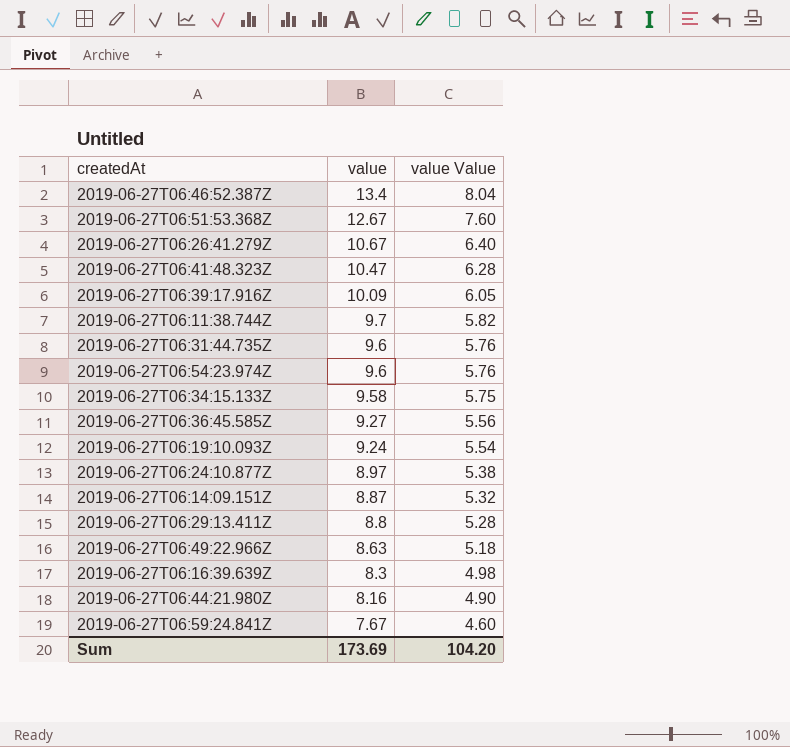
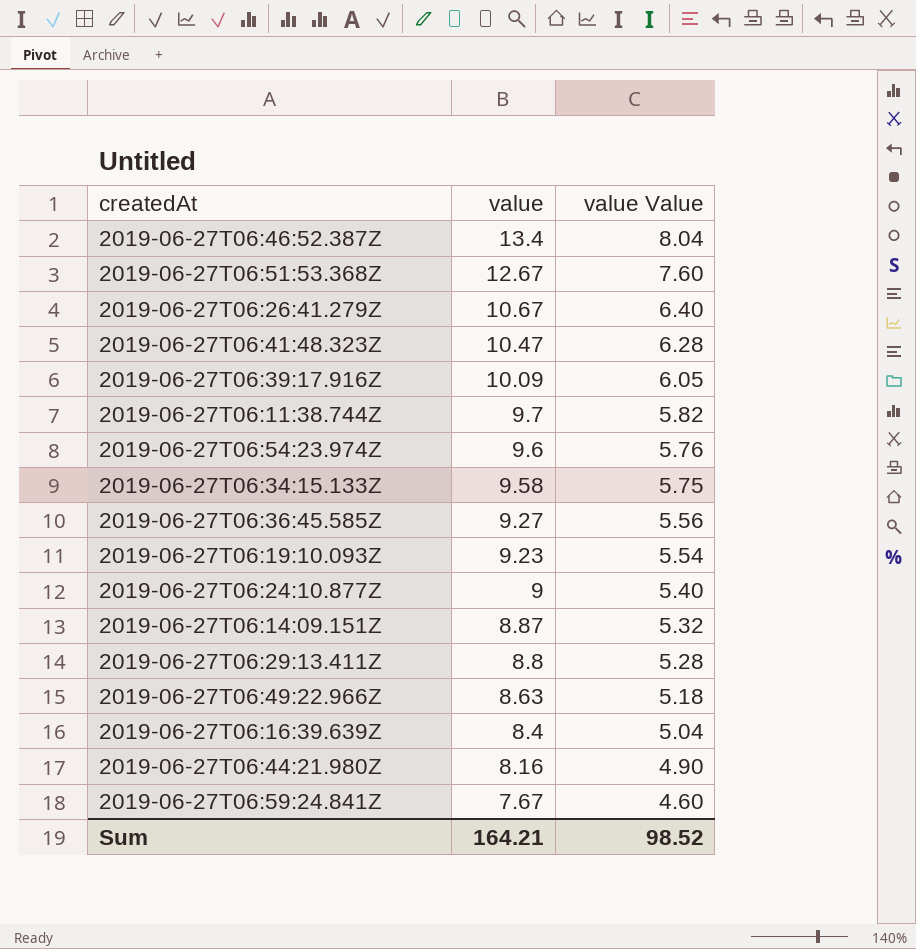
row 2019-06-27T06:31:44.735Z: 9.6 | 5.76 -> none
2019-06-27T06:19:10.093Z | value: 9.24 -> 9.23
2019-06-27T06:24:10.877Z | value: 8.97 -> 9
2019-06-27T06:24:10.877Z | value Value: 5.38 -> 5.40
2019-06-27T06:16:39.639Z | value: 8.3 -> 8.4
2019-06-27T06:16:39.639Z | value Value: 4.98 -> 5.04
Sum | value: 173.69 -> 164.21
Sum | value Value: 104.20 -> 98.52

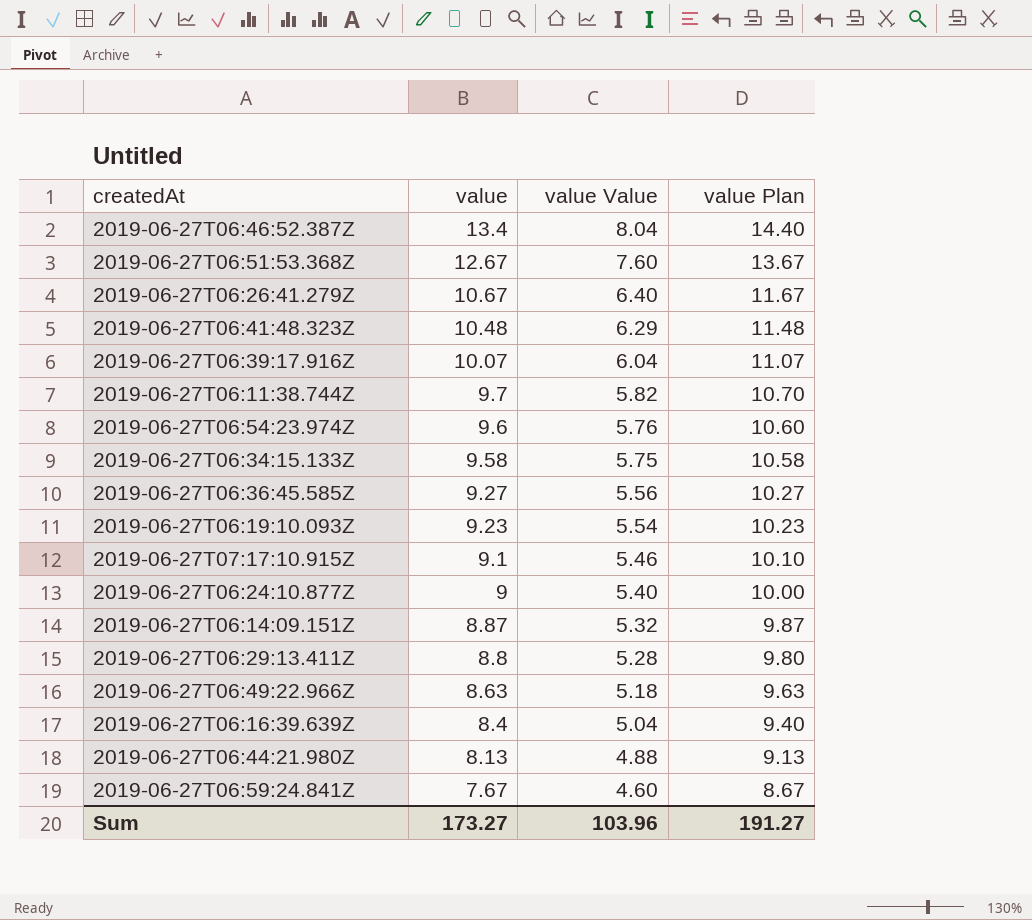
column value Plan | formula: none -> [value] + 1
2019-06-27T06:41:48.323Z | value: 10.47 -> 10.48
2019-06-27T06:41:48.323Z | value Value: 6.28 -> 6.29
2019-06-27T06:39:17.916Z | value: 10.09 -> 10.07
2019-06-27T06:39:17.916Z | value Value: 6.05 -> 6.04
row 2019-06-27T07:17:10.915Z: none -> 9.1 | 5.46 | 10.10
2019-06-27T06:44:21.980Z | value: 8.16 -> 8.13
2019-06-27T06:44:21.980Z | value Value: 4.90 -> 4.88
Sum | value: 164.21 -> 173.27
Sum | value Value: 98.52 -> 103.96

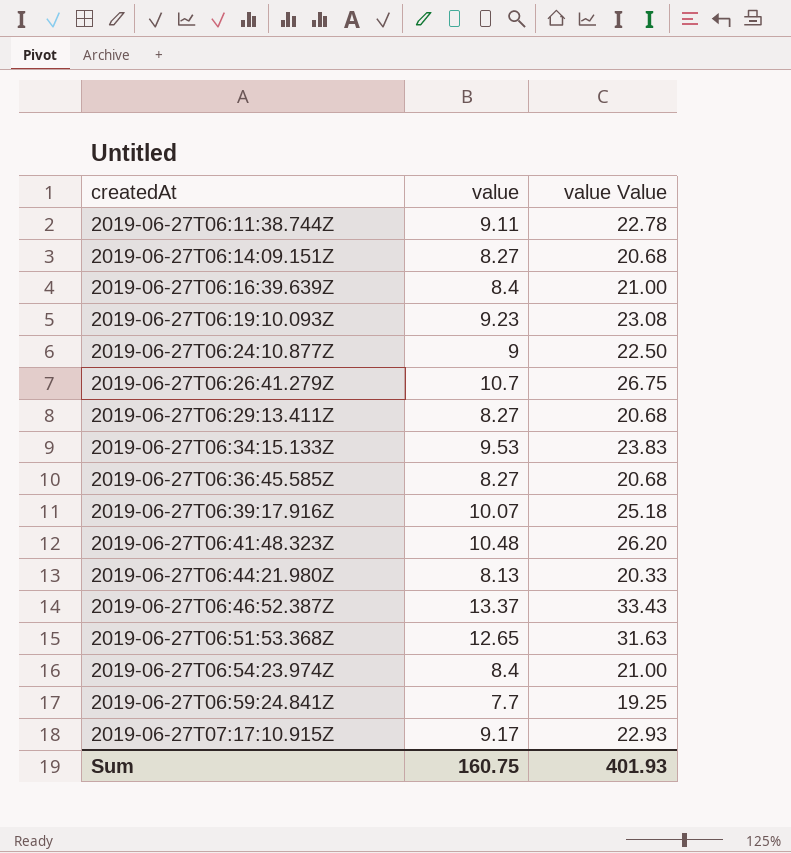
row order: value descending -> createdAt ascending
column value Plan | formula: [value] + 1 -> none
column value Value | formula: [value] * 0.6 -> [value] * 2.5
row 2019-06-27T06:49:22.966Z: 8.63 | 5.18 | 9.63 -> none
2019-06-27T06:11:38.744Z | value: 9.7 -> 9.11
2019-06-27T06:14:09.151Z | value: 8.87 -> 8.27
2019-06-27T06:26:41.279Z | value: 10.67 -> 10.7
2019-06-27T06:29:13.411Z | value: 8.8 -> 8.27
2019-06-27T06:34:15.133Z | value: 9.58 -> 9.53
2019-06-27T06:36:45.585Z | value: 9.27 -> 8.27
2019-06-27T06:46:52.387Z | value: 13.4 -> 13.37
2019-06-27T06:51:53.368Z | value: 12.67 -> 12.65
2019-06-27T06:54:23.974Z | value: 9.6 -> 8.4
2019-06-27T06:59:24.841Z | value: 7.67 -> 7.7
2019-06-27T07:17:10.915Z | value: 9.1 -> 9.17
Sum | value: 173.27 -> 160.75
Sum | value Value: 103.96 -> 401.93

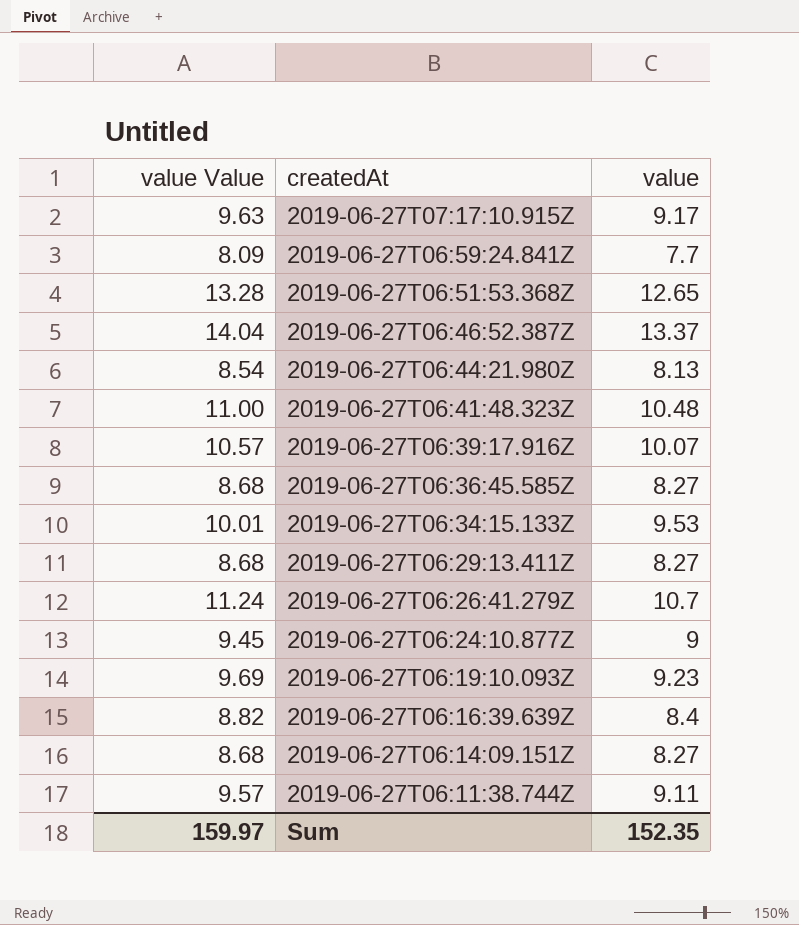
row order: createdAt ascending -> createdAt descending
column value Value | formula: [value] * 2.5 -> [value] * 1.05
column value Value | position: 3 -> 1
row 2019-06-27T06:54:23.974Z: 8.4 | 21.00 -> none
Sum | value Value: 401.93 -> 159.97
Sum | value: 160.75 -> 152.35

